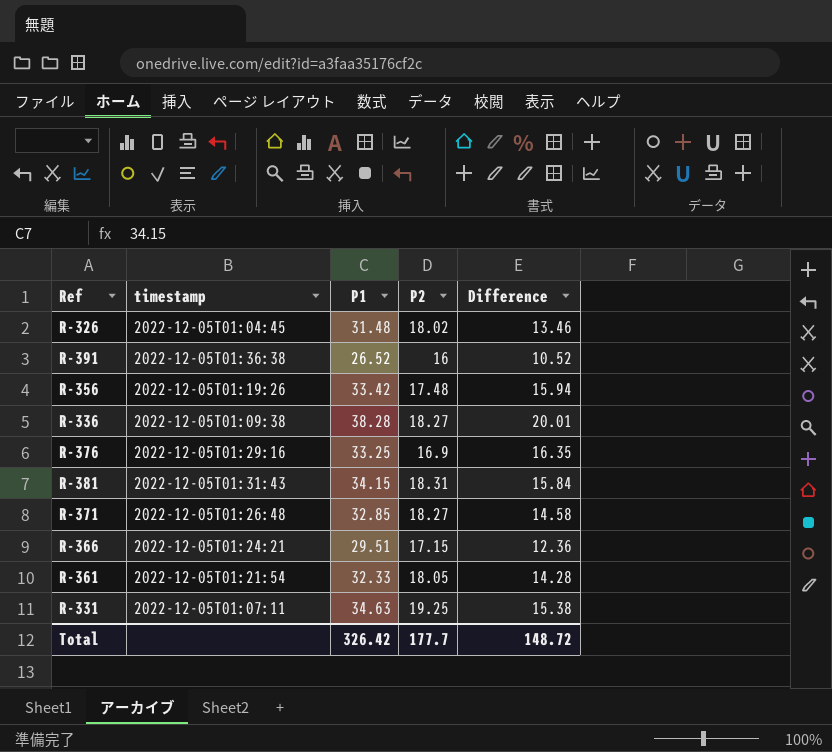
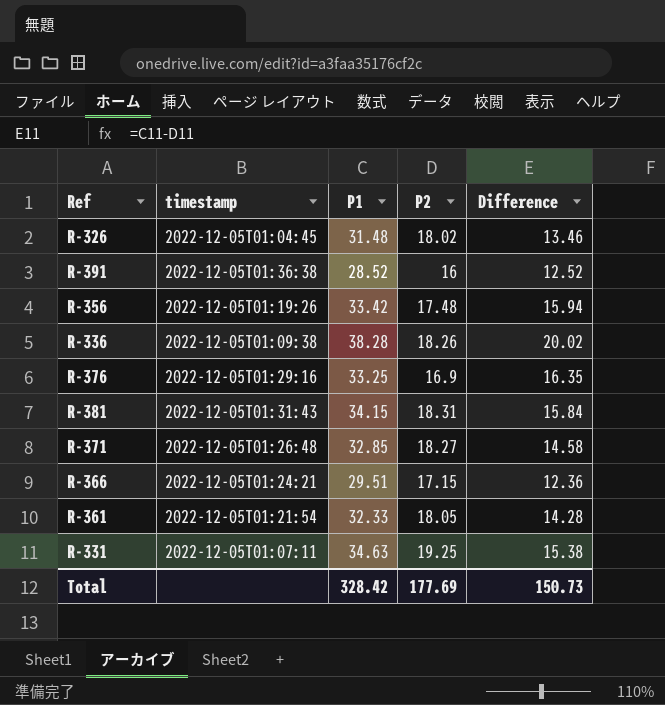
R-391 | P1: 26.52 -> 28.52
R-391 | Difference: 10.52 -> 12.52
R-336 | P2: 18.27 -> 18.26
R-336 | Difference: 20.01 -> 20.02
Total | P1: 326.42 -> 328.42
Total | P2: 177.7 -> 177.69
Total | Difference: 148.72 -> 150.73

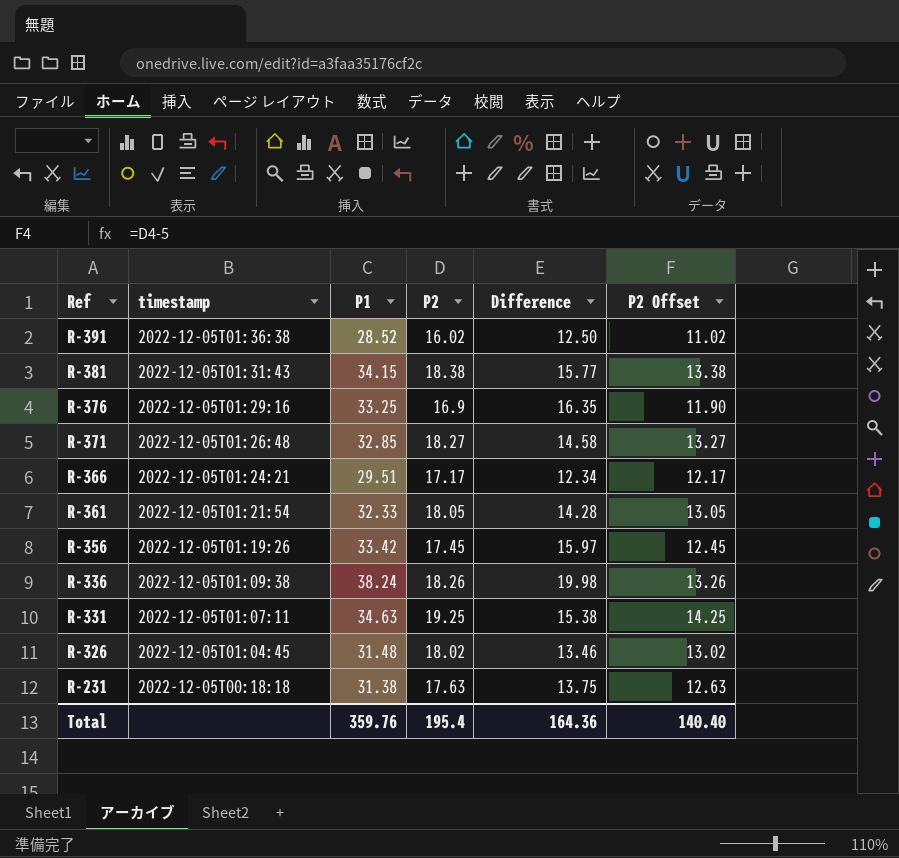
row order: none -> Ref descending
column P2 Offset | formula: none -> [P2] - 5
R-391 | P2: 16 -> 16.02
R-391 | Difference: 12.52 -> 12.50
R-381 | P2: 18.31 -> 18.38
R-381 | Difference: 15.84 -> 15.77
R-366 | P2: 17.15 -> 17.17
R-366 | Difference: 12.36 -> 12.34
R-356 | P2: 17.48 -> 17.45
R-356 | Difference: 15.94 -> 15.97
R-336 | P1: 38.28 -> 38.24
R-336 | Difference: 20.02 -> 19.98
row R-231: none -> 2022-12-05T00:18:18 | 31.38 | 17.63 | 13.75 | 12.63
Total | P1: 328.42 -> 359.76
Total | P2: 177.69 -> 195.4
Total | Difference: 150.73 -> 164.36

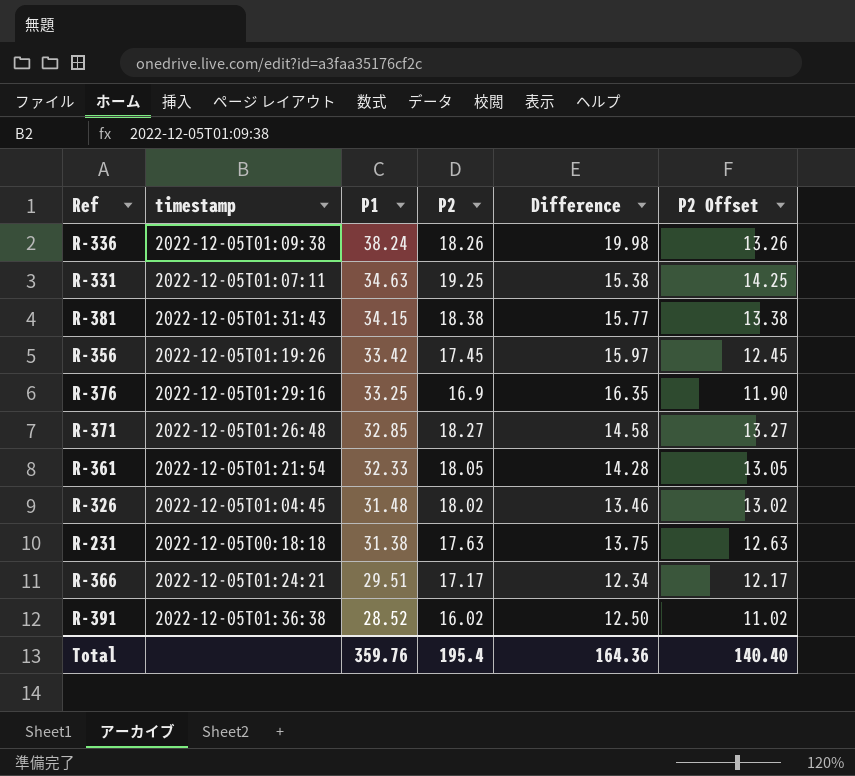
row order: Ref descending -> P1 descending

